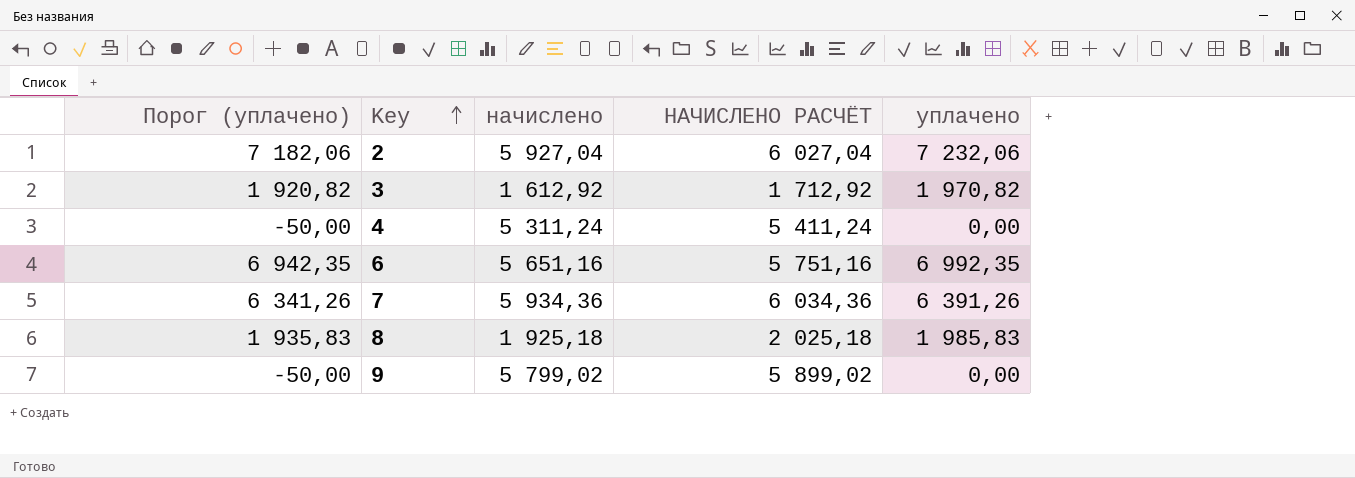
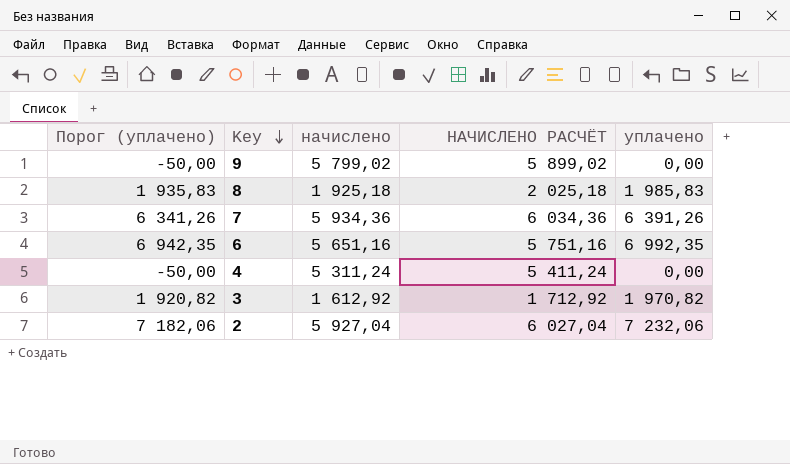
row order: Key ascending -> Key descending

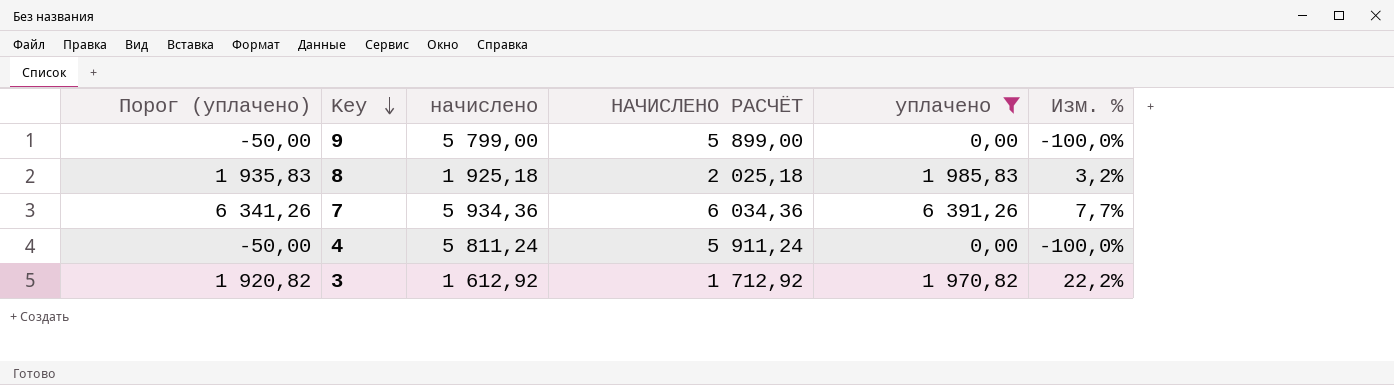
filter: none -> уплачено <= 6 391,26
column Изм. % | formula: none -> ([уплачено] - [начислено]) / [начислено]
9 | начислено: 5 799,02 -> 5 799,00
9 | НАЧИСЛЕНО РАСЧЁТ: 5 899,02 -> 5 899,00
4 | начислено: 5 311,24 -> 5 811,24
4 | НАЧИСЛЕНО РАСЧЁТ: 5 411,24 -> 5 911,24

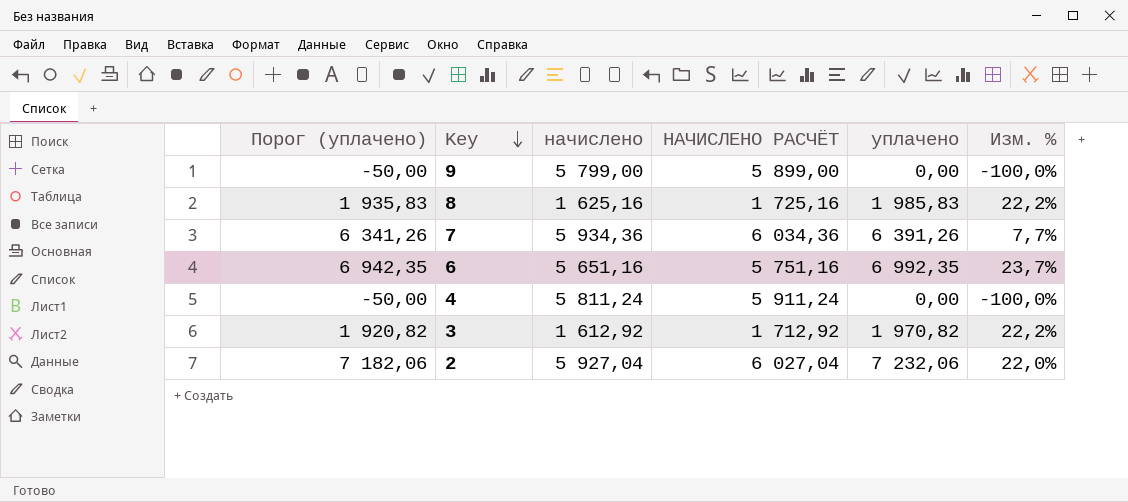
filter: уплачено <= 6 391,26 -> none
8 | начислено: 1 925,18 -> 1 625,16
8 | НАЧИСЛЕНО РАСЧЁТ: 2 025,18 -> 1 725,16
8 | Изм. %: 3,2% -> 22,2%

